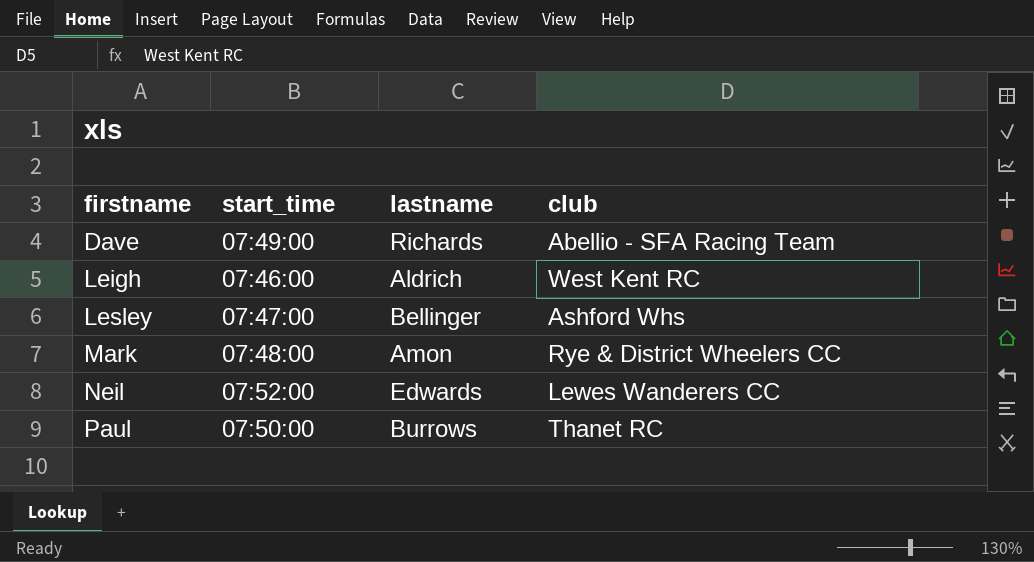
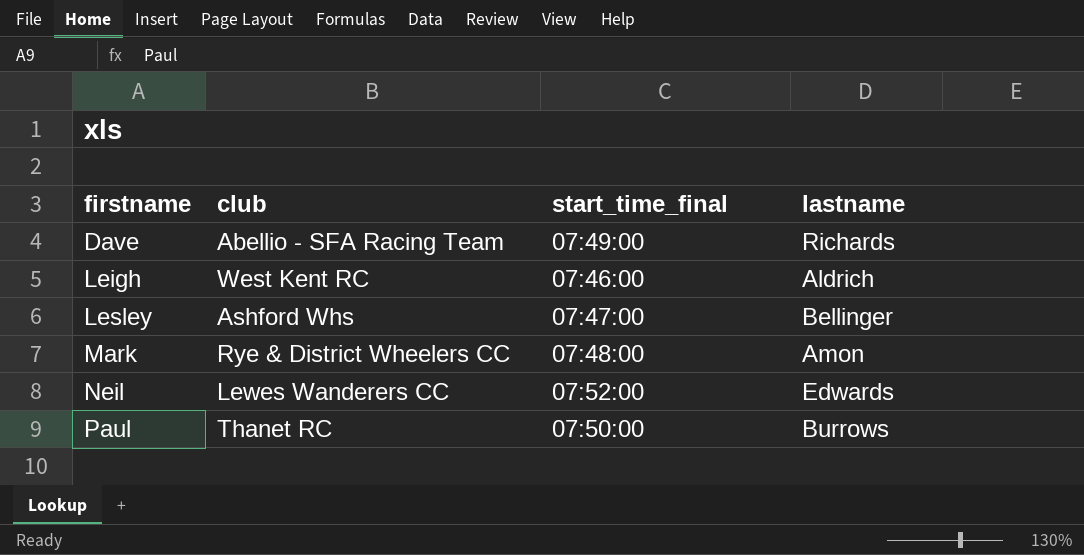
column club | position: 4 -> 2
column name: start_time -> start_time_final

